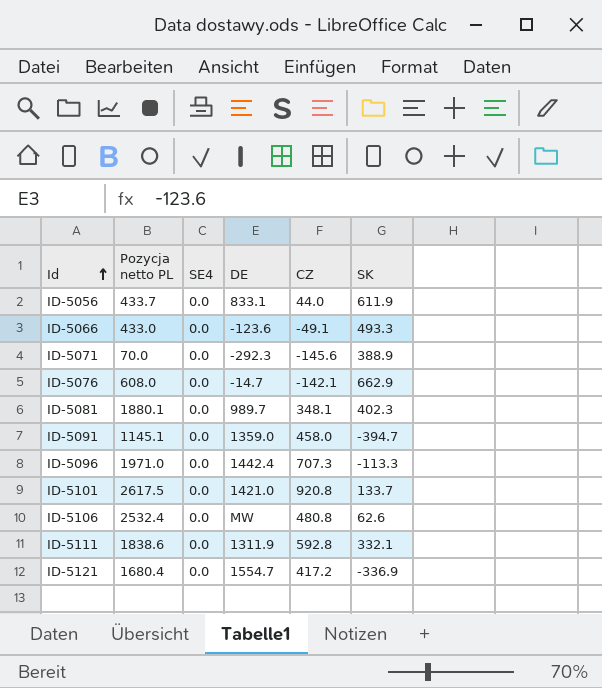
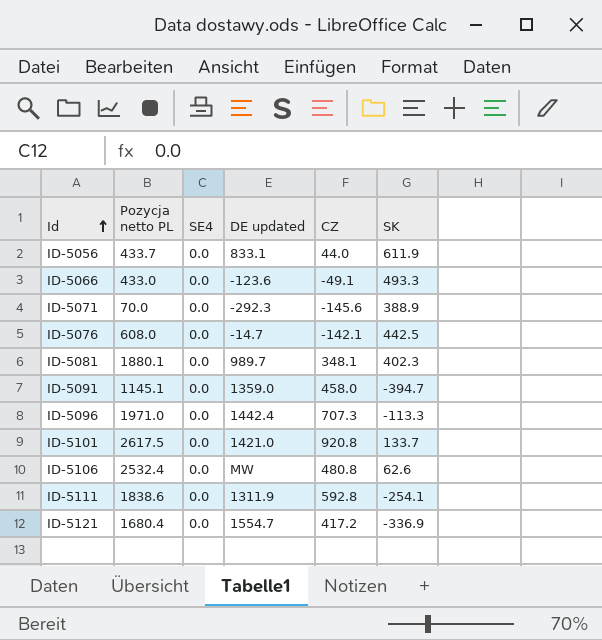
column name: DE -> DE updated
ID-5076 | SK: 662.9 -> 442.5
ID-5111 | SK: 332.1 -> -254.1

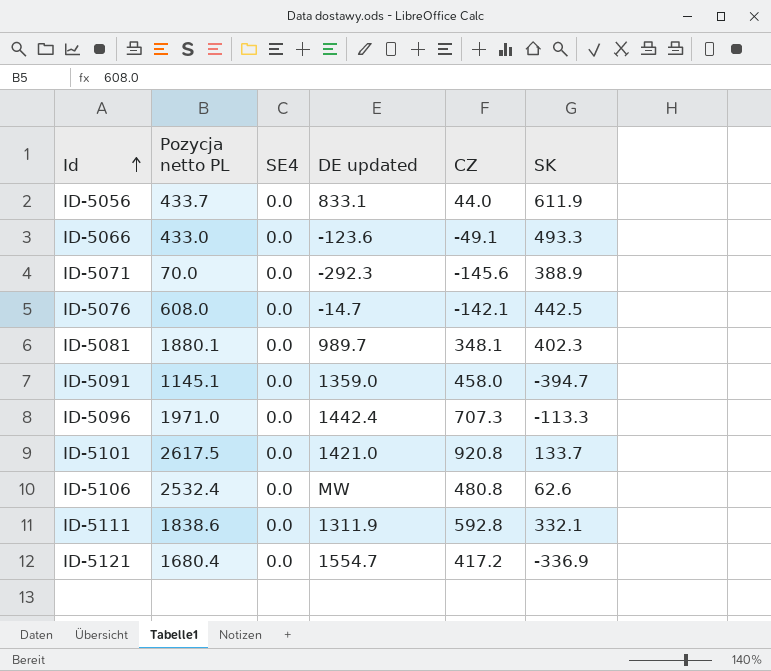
ID-5111 | SK: -254.1 -> 332.1

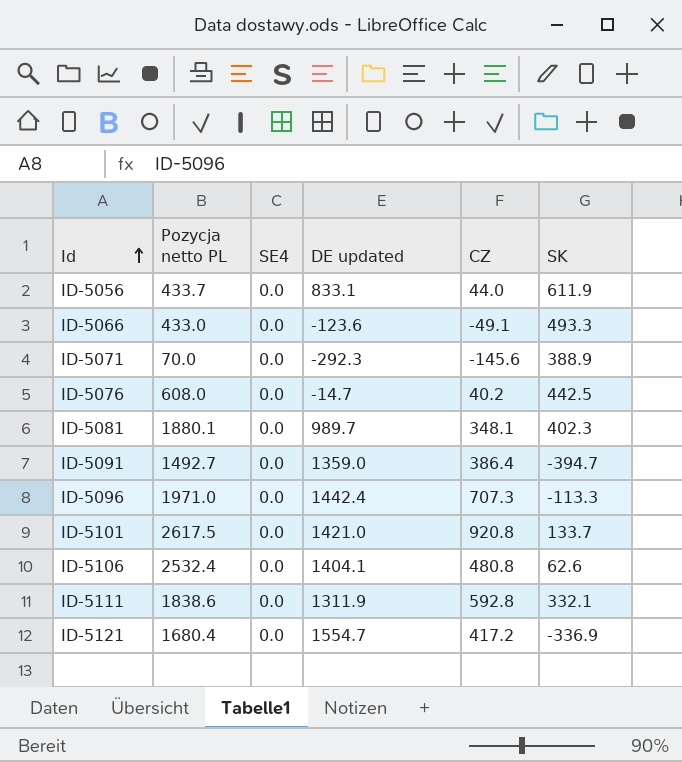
ID-5076 | CZ: -142.1 -> 40.2
ID-5091 | Pozycja netto PL: 1145.1 -> 1492.7
ID-5091 | CZ: 458.0 -> 386.4
ID-5106 | DE updated: MW -> 1404.1

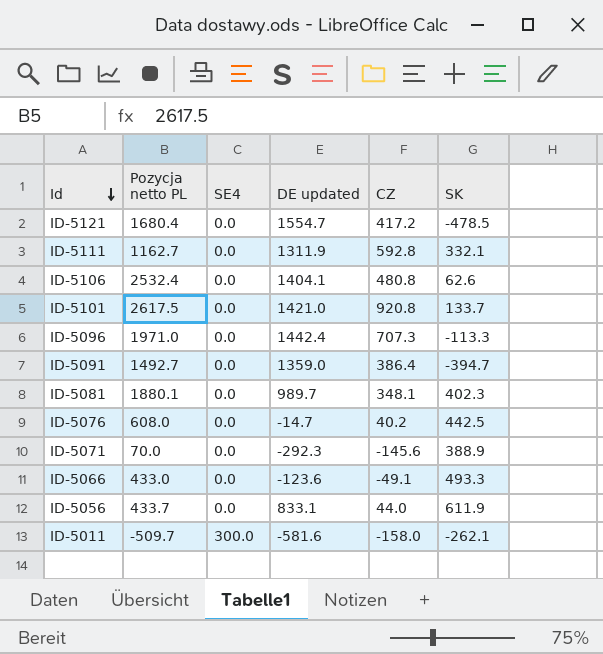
row order: Id ascending -> Id descending
ID-5121 | SK: -336.9 -> -478.5
ID-5111 | Pozycja netto PL: 1838.6 -> 1162.7
row ID-5011: none -> -509.7 | 300.0 | -581.6 | -158.0 | -262.1

